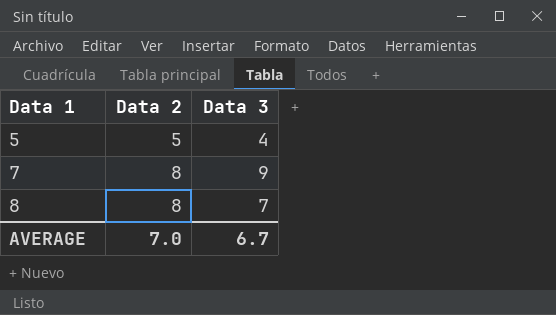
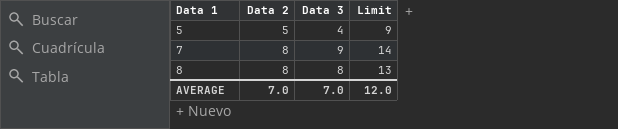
column Limit | formula: none -> [Data 3] + 5
8 | Data 3: 7 -> 8
AVERAGE | Data 3: 6.7 -> 7.0

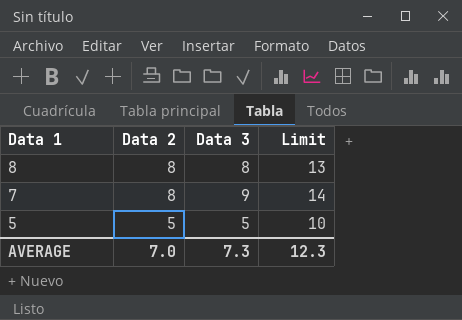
row order: Data 1 ascending -> Data 1 descending
5 | Data 3: 4 -> 5
5 | Limit: 9 -> 10
AVERAGE | Data 3: 7.0 -> 7.3
AVERAGE | Limit: 12.0 -> 12.3

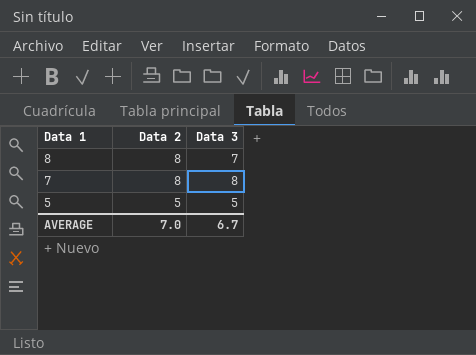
column Limit | formula: [Data 3] + 5 -> none
8 | Data 3: 8 -> 7
7 | Data 3: 9 -> 8
AVERAGE | Data 3: 7.3 -> 6.7

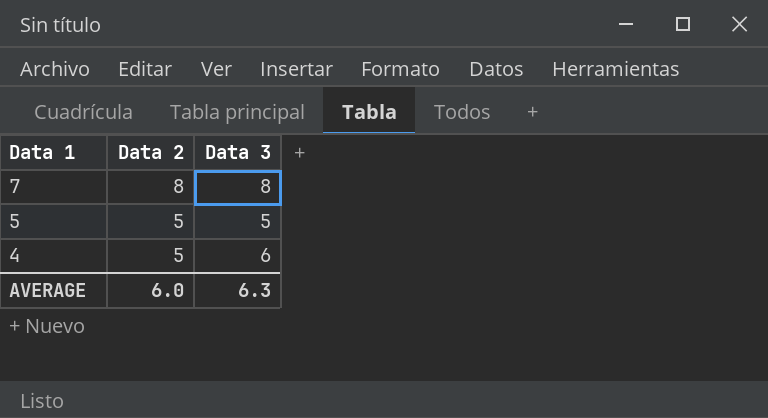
row 8: 8 | 7 -> none
row 4: none -> 5 | 6
AVERAGE | Data 2: 7.0 -> 6.0
AVERAGE | Data 3: 6.7 -> 6.3

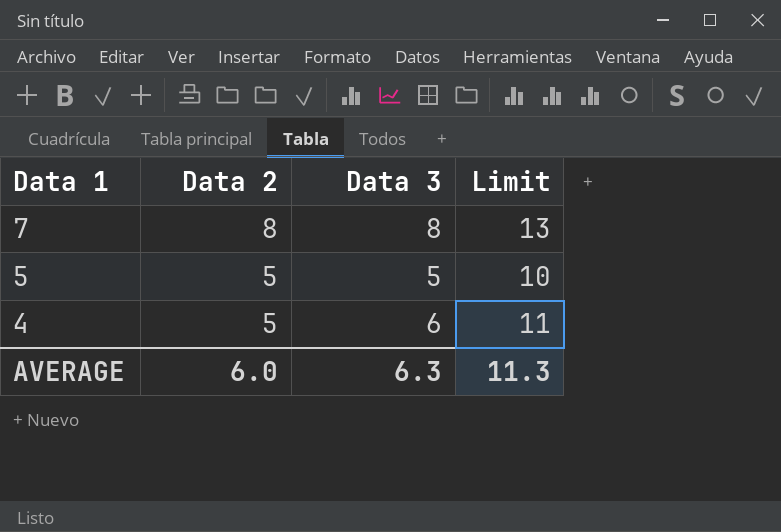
column Limit | formula: none -> [Data 3] + 5

